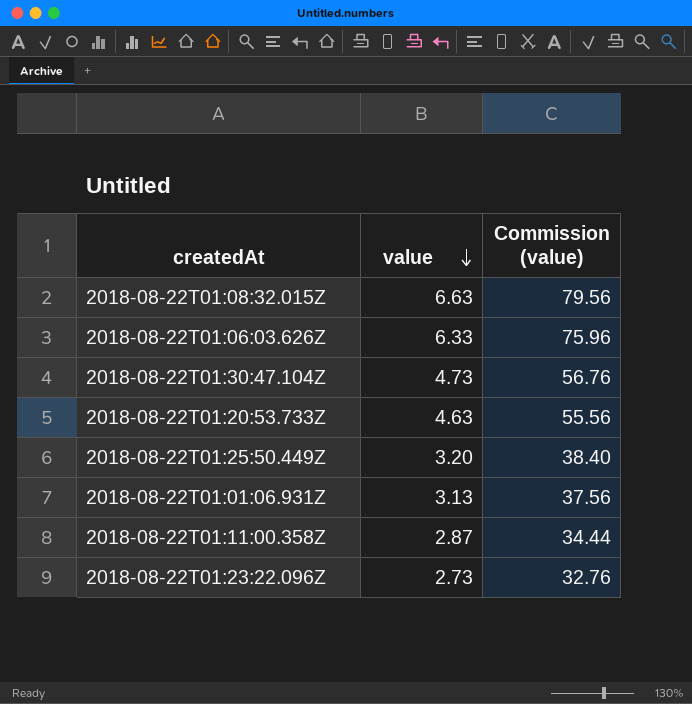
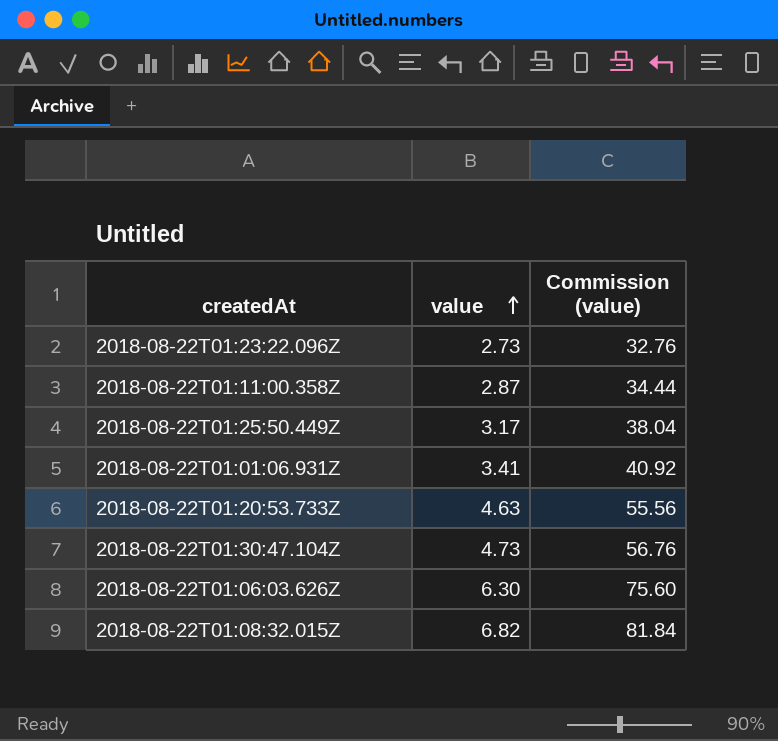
row order: value descending -> value ascending
2018-08-22T01:25:50.449Z | value: 3.20 -> 3.17
2018-08-22T01:25:50.449Z | Commission (value): 38.40 -> 38.04
2018-08-22T01:01:06.931Z | value: 3.13 -> 3.41
2018-08-22T01:01:06.931Z | Commission (value): 37.56 -> 40.92
2018-08-22T01:06:03.626Z | value: 6.33 -> 6.30
2018-08-22T01:06:03.626Z | Commission (value): 75.96 -> 75.60
2018-08-22T01:08:32.015Z | value: 6.63 -> 6.82
2018-08-22T01:08:32.015Z | Commission (value): 79.56 -> 81.84

